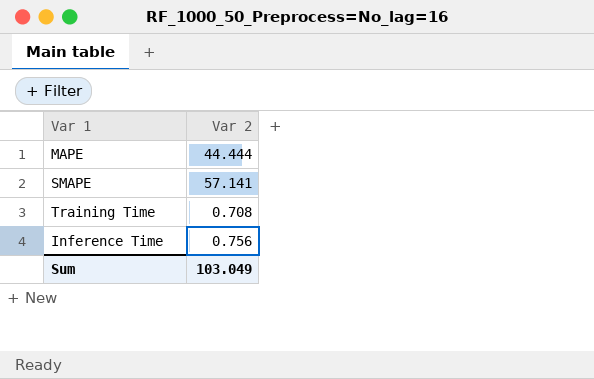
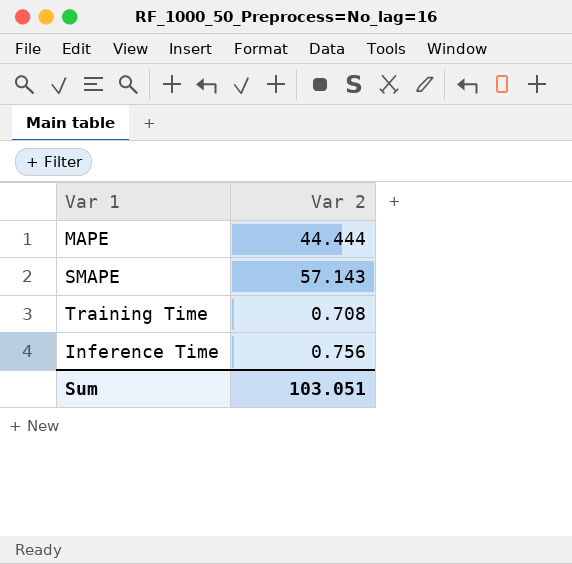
SMAPE | Var 2: 57.141 -> 57.143
Sum | Var 2: 103.049 -> 103.051

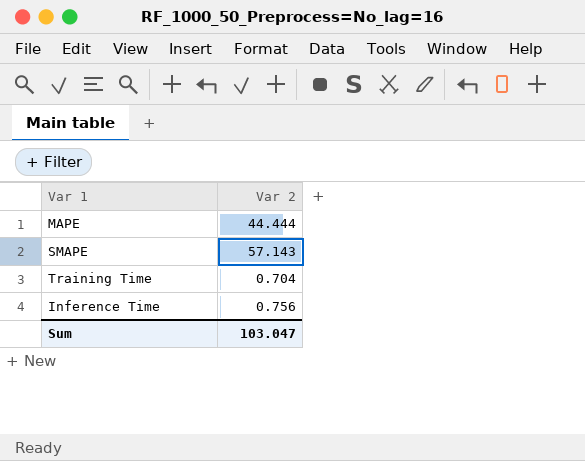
Training Time | Var 2: 0.708 -> 0.704
Sum | Var 2: 103.051 -> 103.047

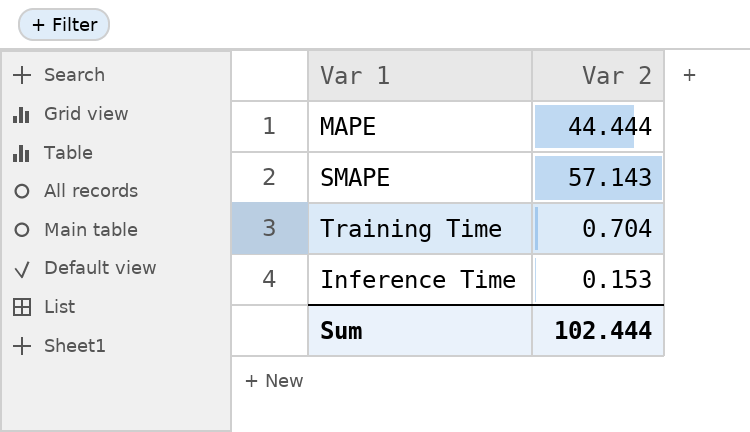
Inference Time | Var 2: 0.756 -> 0.153
Sum | Var 2: 103.047 -> 102.444

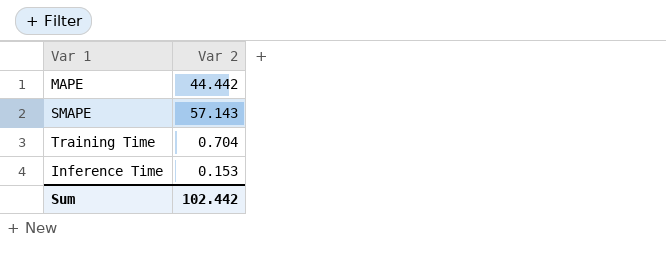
MAPE | Var 2: 44.444 -> 44.442
Sum | Var 2: 102.444 -> 102.442

